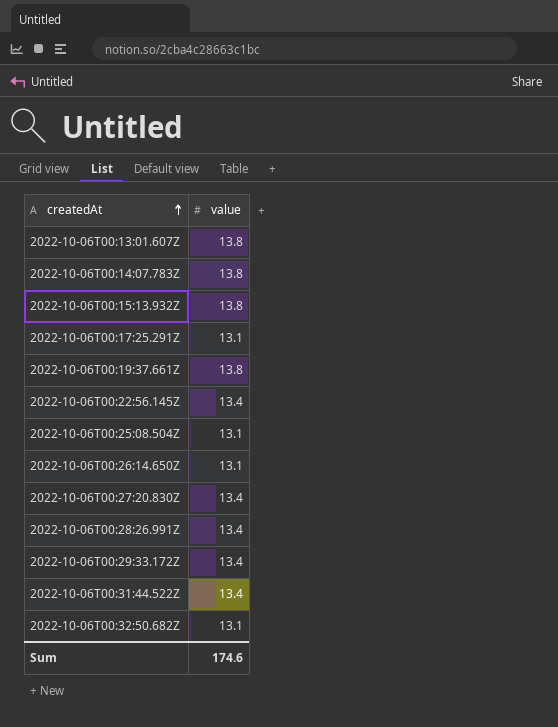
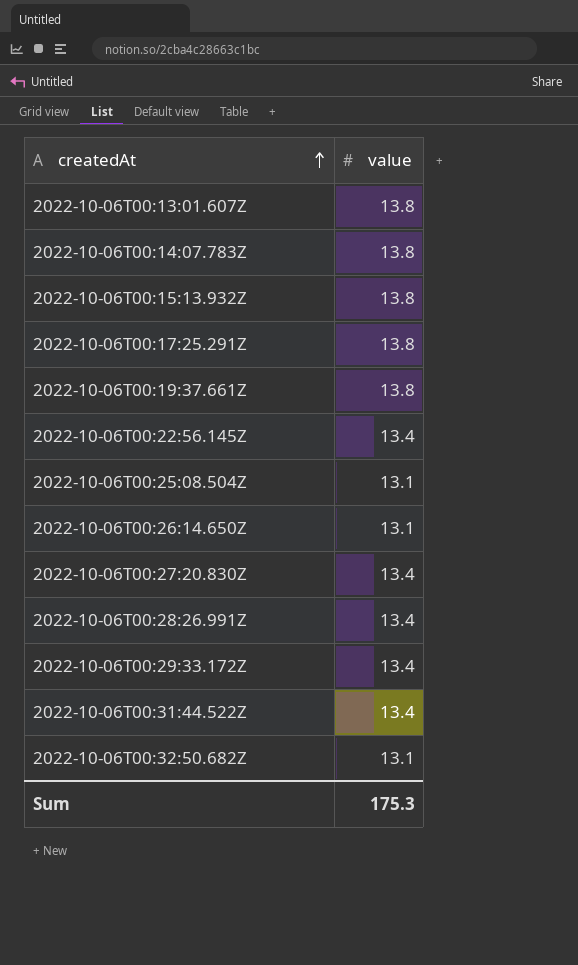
2022-10-06T00:17:25.291Z | value: 13.1 -> 13.8
Sum | value: 174.6 -> 175.3

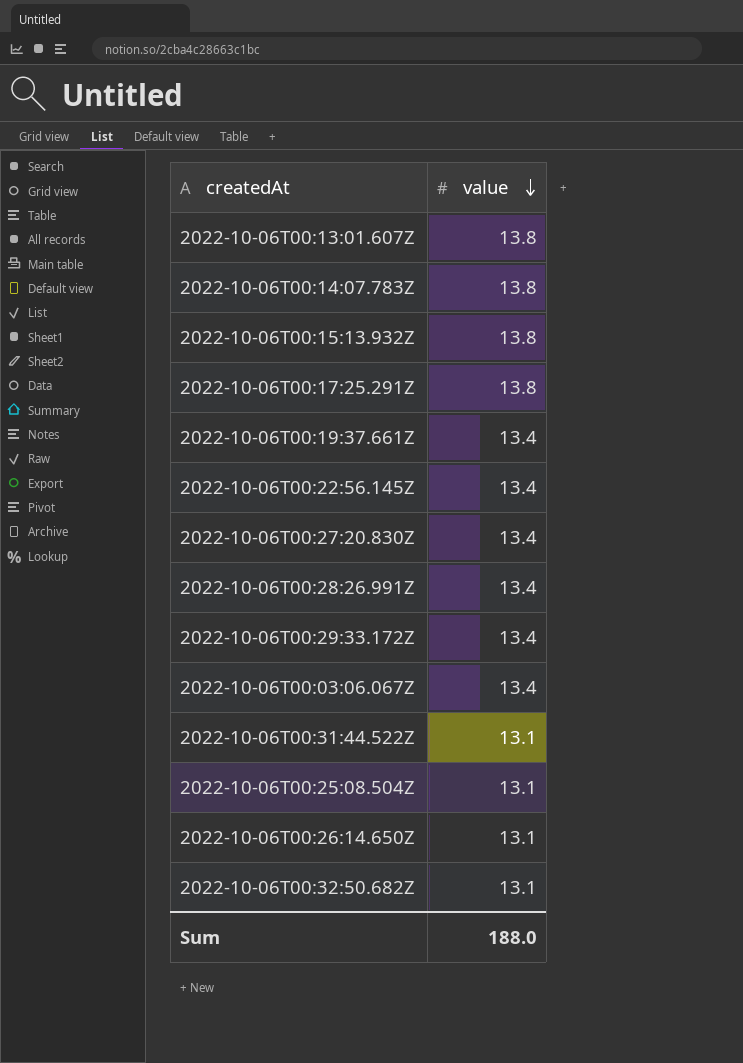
row order: createdAt ascending -> value descending
2022-10-06T00:19:37.661Z | value: 13.8 -> 13.4
row 2022-10-06T00:03:06.067Z: none -> 13.4
2022-10-06T00:31:44.522Z | value: 13.4 -> 13.1
Sum | value: 175.3 -> 188.0

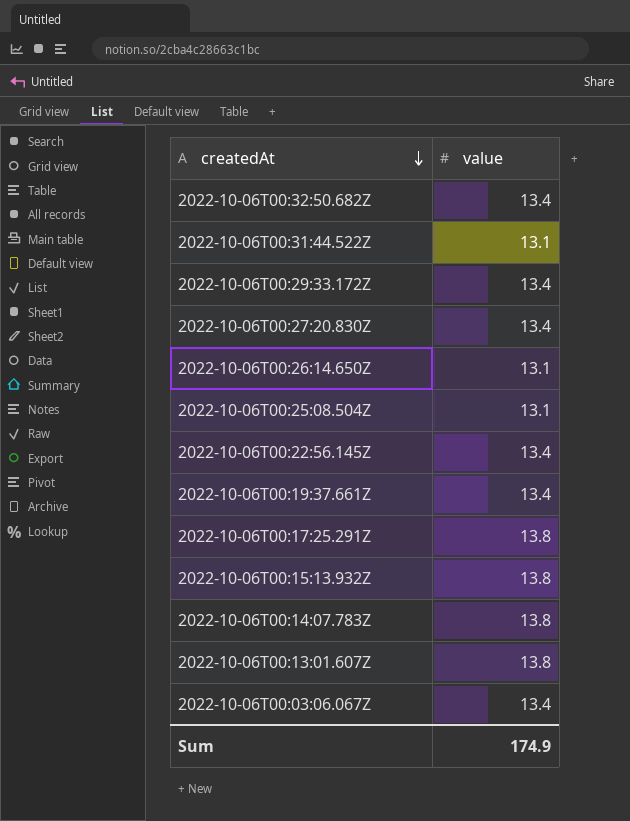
row order: value descending -> createdAt descending
row 2022-10-06T00:28:26.991Z: 13.4 -> none
2022-10-06T00:32:50.682Z | value: 13.1 -> 13.4
Sum | value: 188.0 -> 174.9

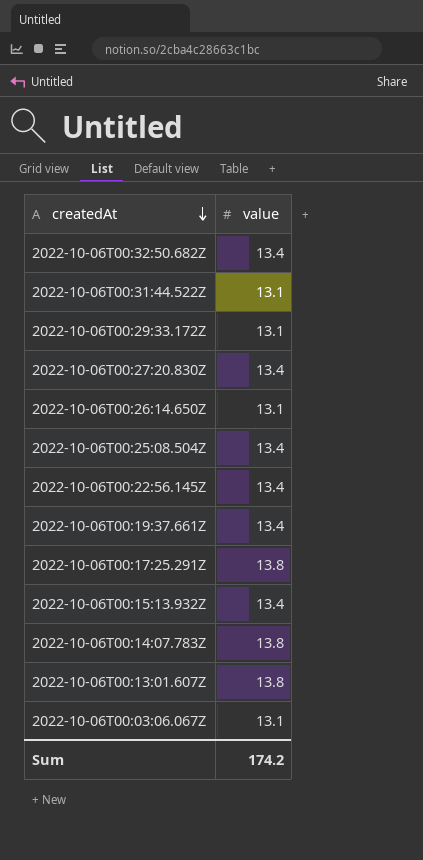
2022-10-06T00:29:33.172Z | value: 13.4 -> 13.1
2022-10-06T00:25:08.504Z | value: 13.1 -> 13.4
2022-10-06T00:15:13.932Z | value: 13.8 -> 13.4
2022-10-06T00:03:06.067Z | value: 13.4 -> 13.1
Sum | value: 174.9 -> 174.2

